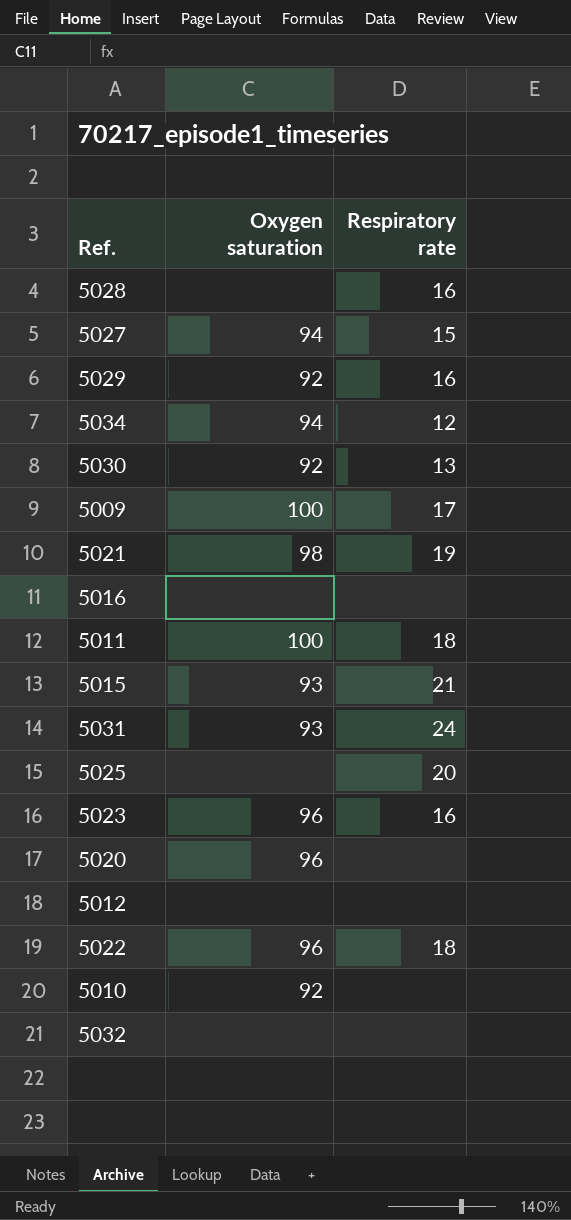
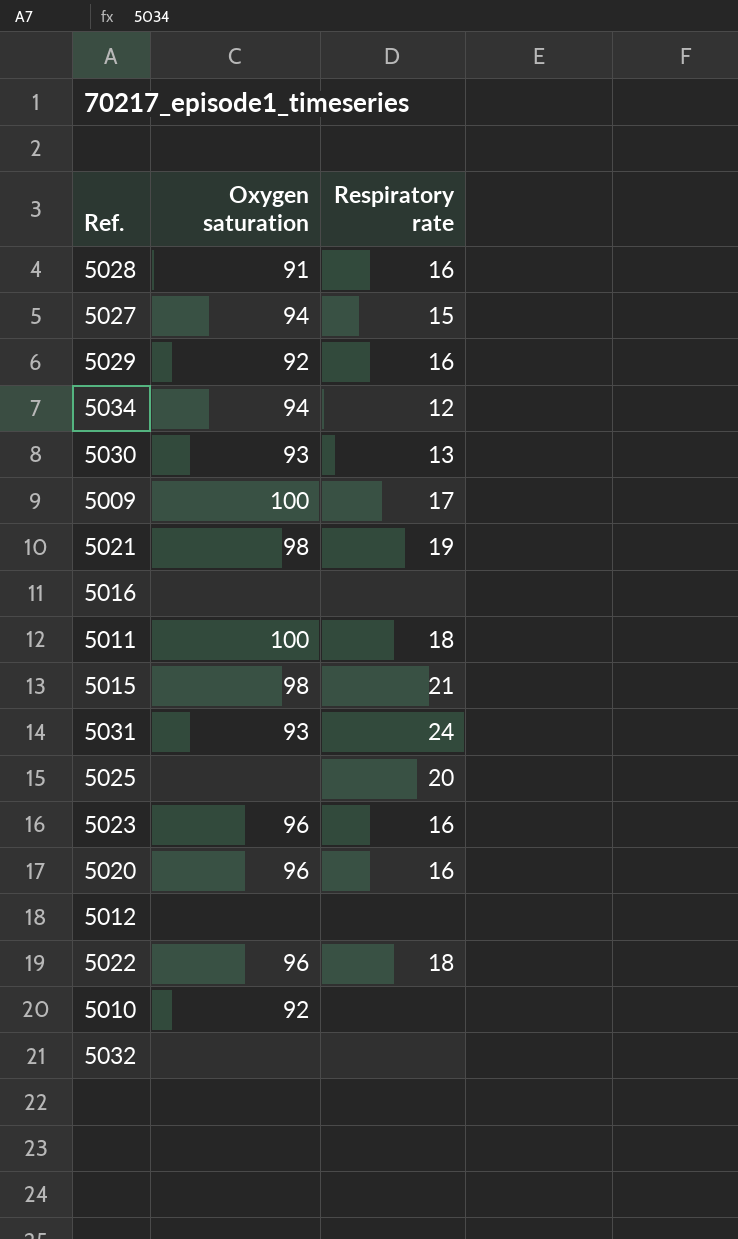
5028 | Oxygen saturation: none -> 91
5030 | Oxygen saturation: 92 -> 93
5015 | Oxygen saturation: 93 -> 98
5020 | Respiratory rate: none -> 16

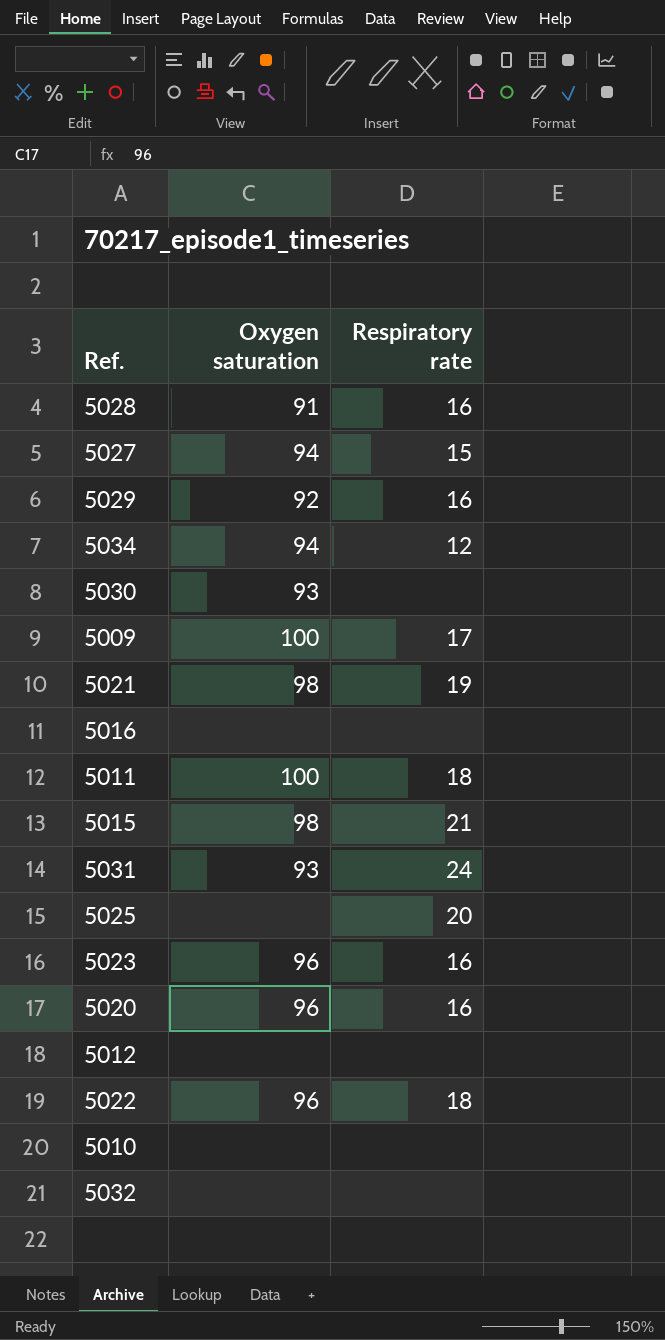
5030 | Respiratory rate: 13 -> none
5010 | Oxygen saturation: 92 -> none

